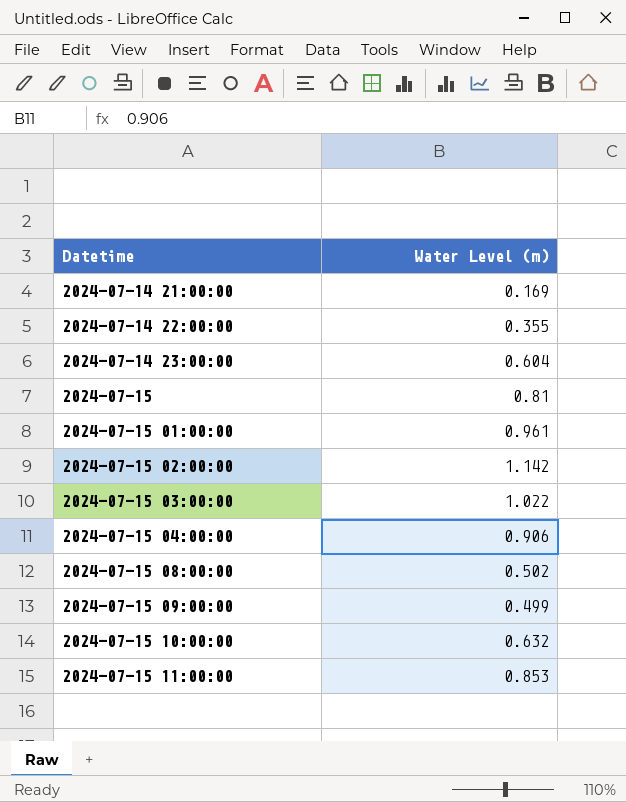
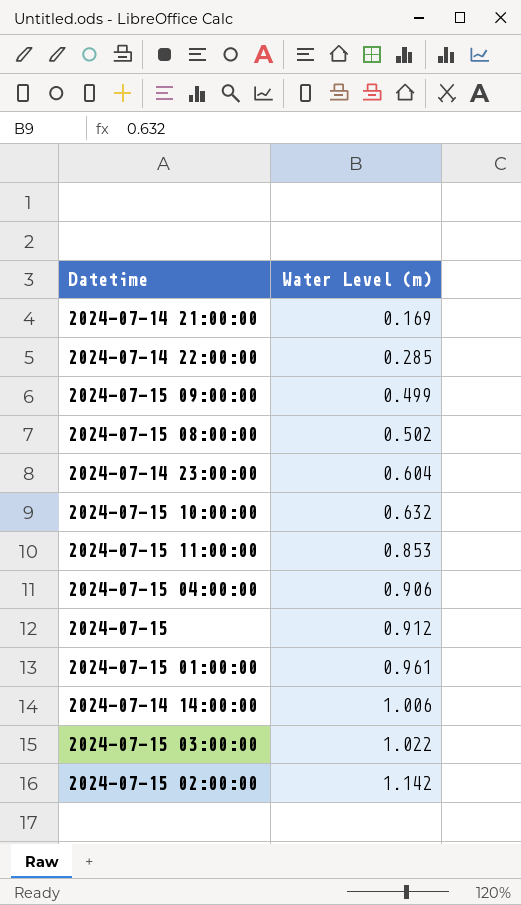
row order: Datetime ascending -> Water Level (m) ascending
2024-07-14 22:00:00 | Water Level (m): 0.355 -> 0.285
2024-07-15 | Water Level (m): 0.81 -> 0.912
row 2024-07-14 14:00:00: none -> 1.006

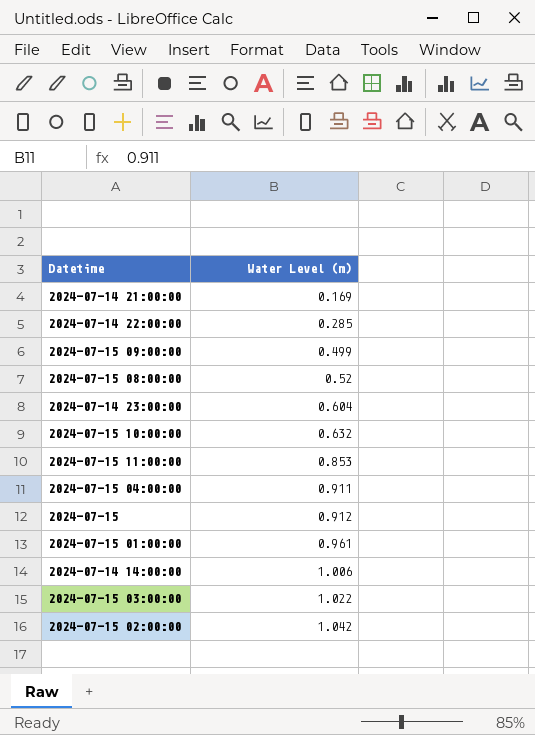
2024-07-15 08:00:00 | Water Level (m): 0.502 -> 0.52
2024-07-15 04:00:00 | Water Level (m): 0.906 -> 0.911
2024-07-15 02:00:00 | Water Level (m): 1.142 -> 1.042

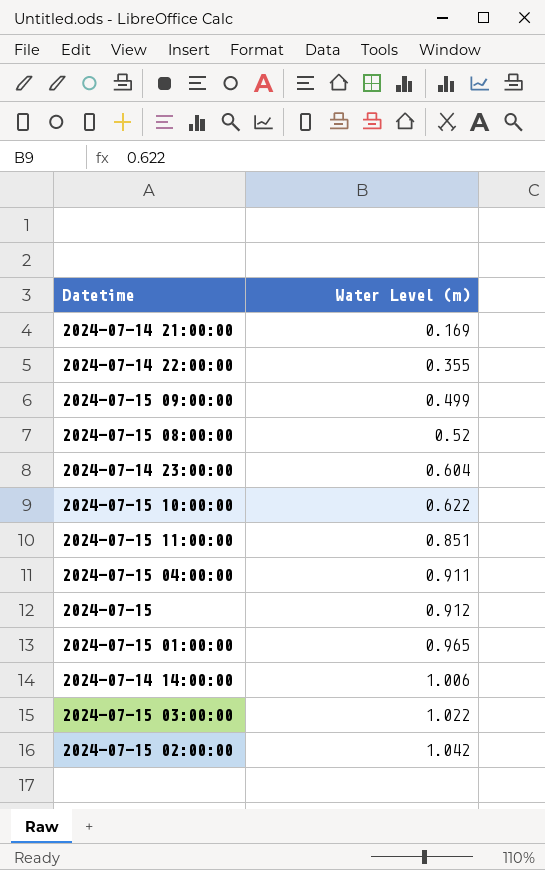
2024-07-14 22:00:00 | Water Level (m): 0.285 -> 0.355
2024-07-15 10:00:00 | Water Level (m): 0.632 -> 0.622
2024-07-15 11:00:00 | Water Level (m): 0.853 -> 0.851
2024-07-15 01:00:00 | Water Level (m): 0.961 -> 0.965

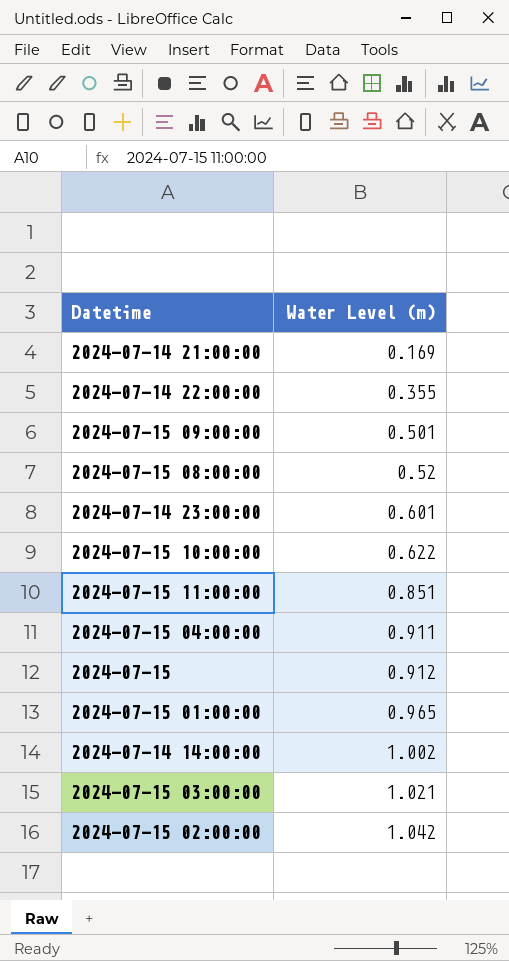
2024-07-15 09:00:00 | Water Level (m): 0.499 -> 0.501
2024-07-14 23:00:00 | Water Level (m): 0.604 -> 0.601
2024-07-14 14:00:00 | Water Level (m): 1.006 -> 1.002
2024-07-15 03:00:00 | Water Level (m): 1.022 -> 1.021

